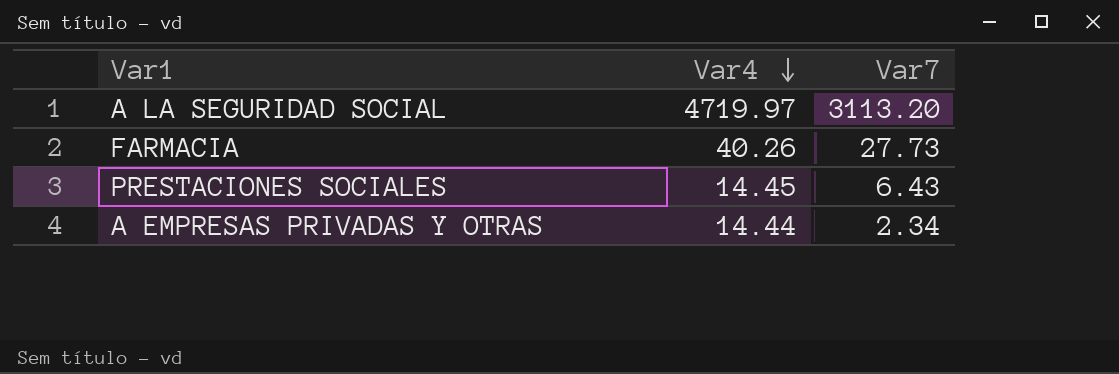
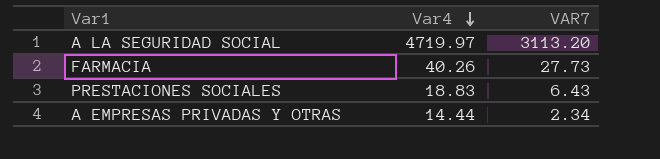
column name: Var7 -> VAR7
PRESTACIONES SOCIALES | Var4: 14.45 -> 18.83

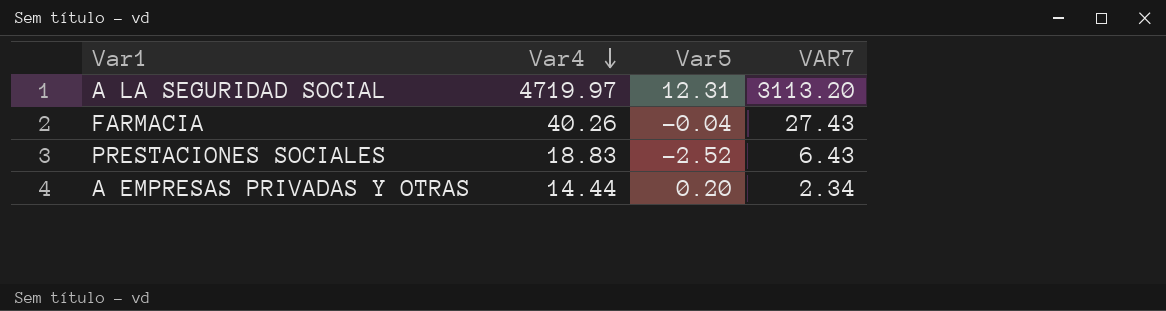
column Var5 | position: none -> 3
FARMACIA | VAR7: 27.73 -> 27.43

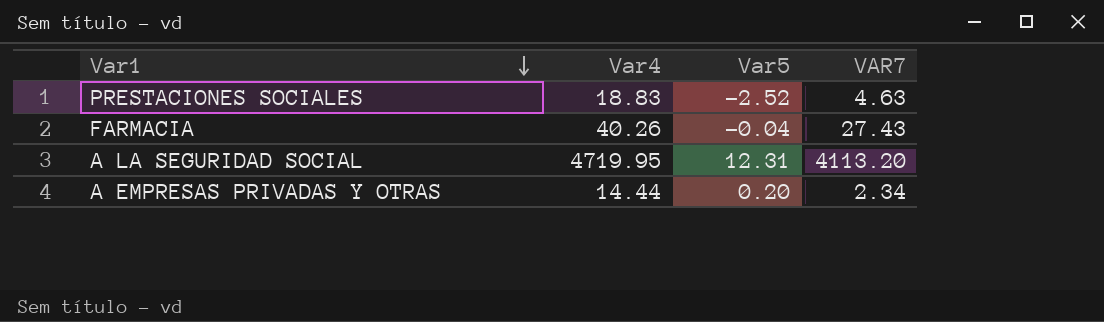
row order: Var4 descending -> Var1 descending
PRESTACIONES SOCIALES | VAR7: 6.43 -> 4.63
A LA SEGURIDAD SOCIAL | Var4: 4719.97 -> 4719.95
A LA SEGURIDAD SOCIAL | VAR7: 3113.20 -> 4113.20

